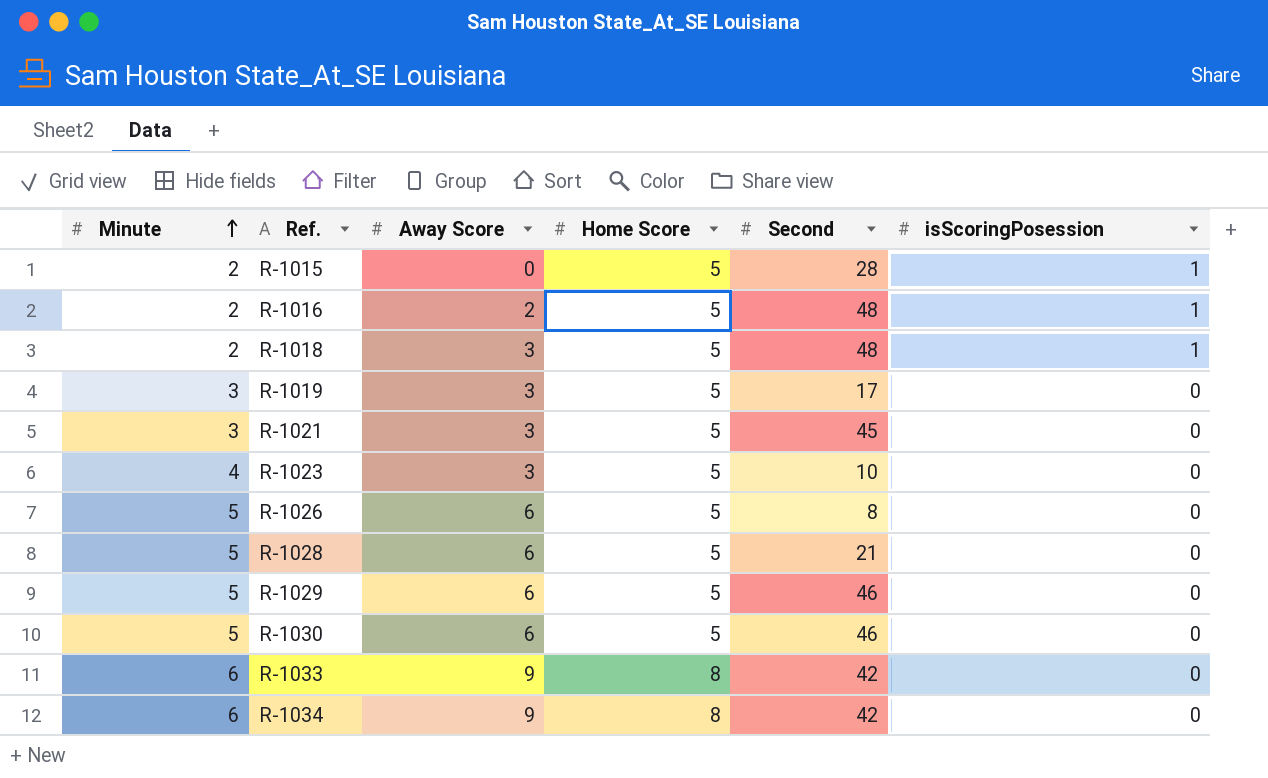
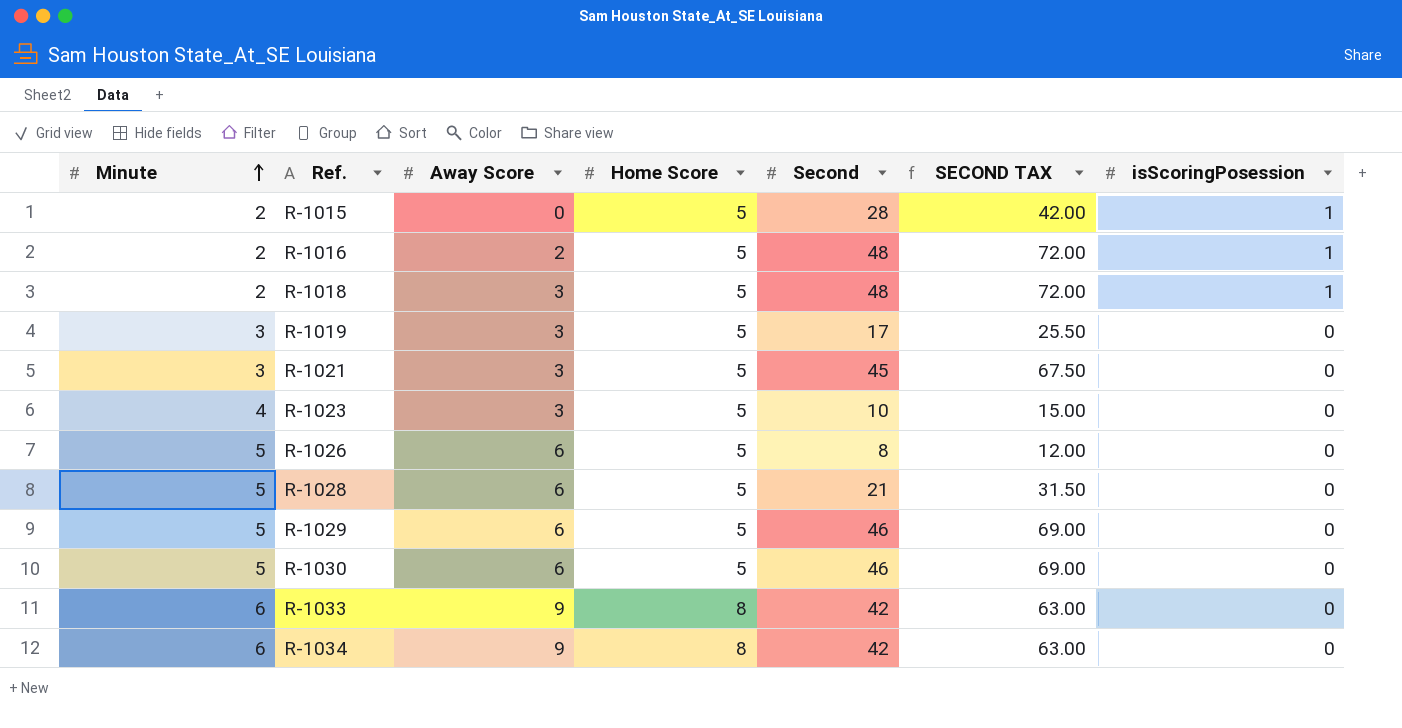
column SECOND TAX | formula: none -> [Second] * 1.5

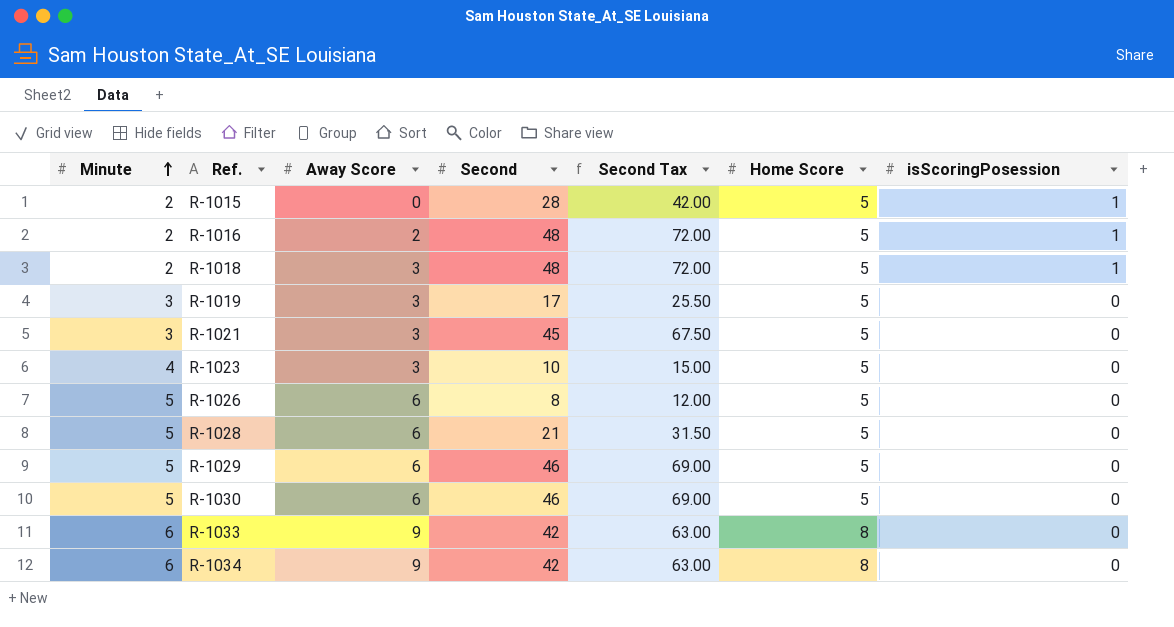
column name: SECOND TAX -> Second Tax
column Home Score | position: 4 -> 6

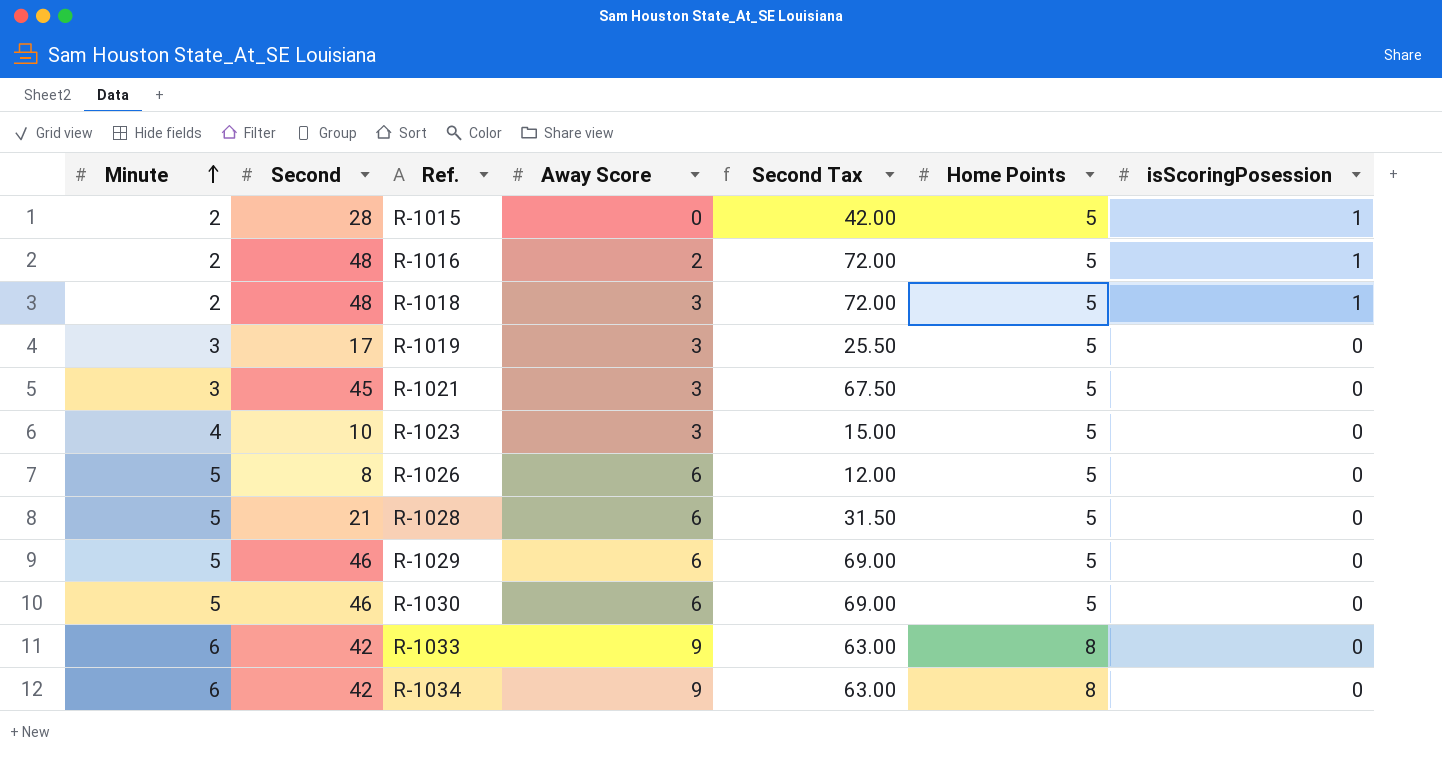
column Second | position: 4 -> 2
column name: Home Score -> Home Points

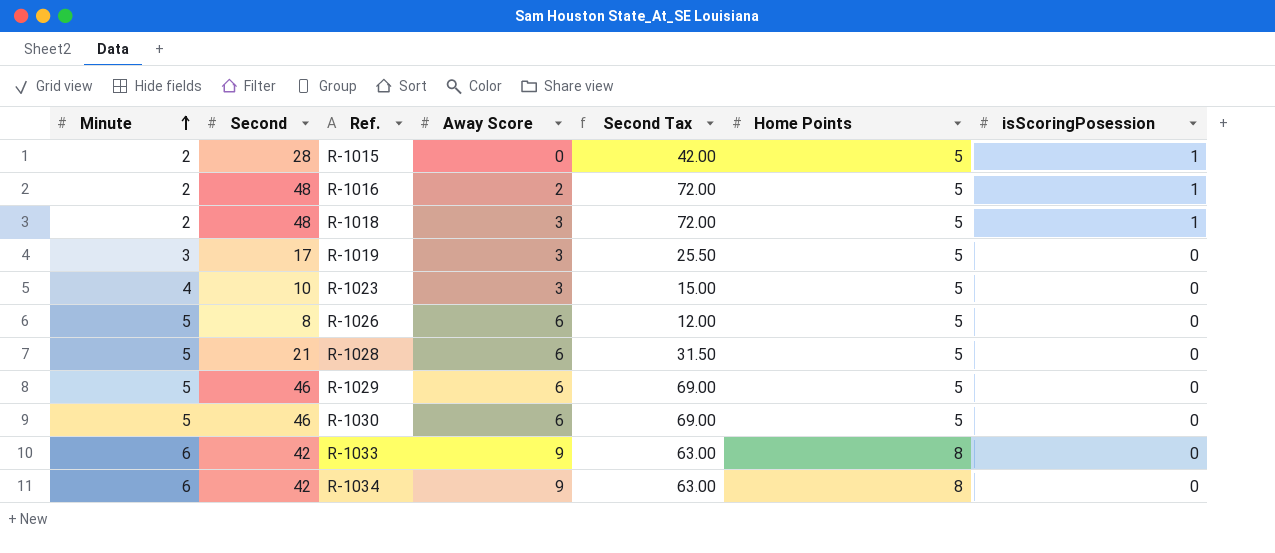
row R-1021: 3 | 45 | 3 | 67.50 | 5 | 0 -> none

